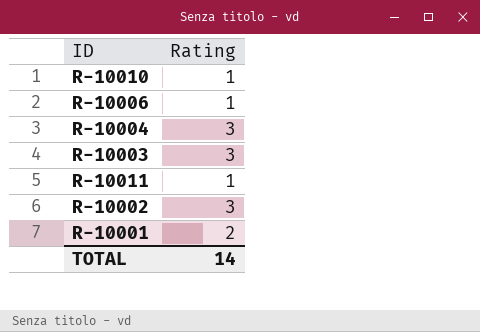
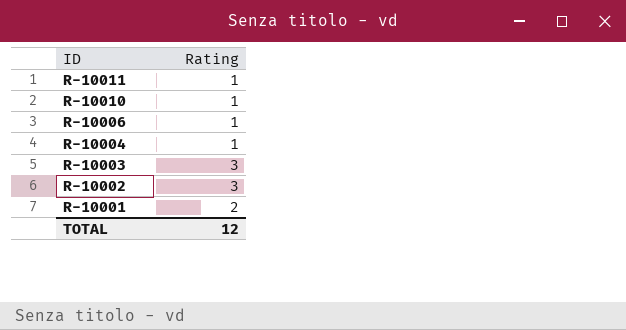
row order: none -> ID descending
R-10004 | Rating: 3 -> 1
TOTAL | Rating: 14 -> 12

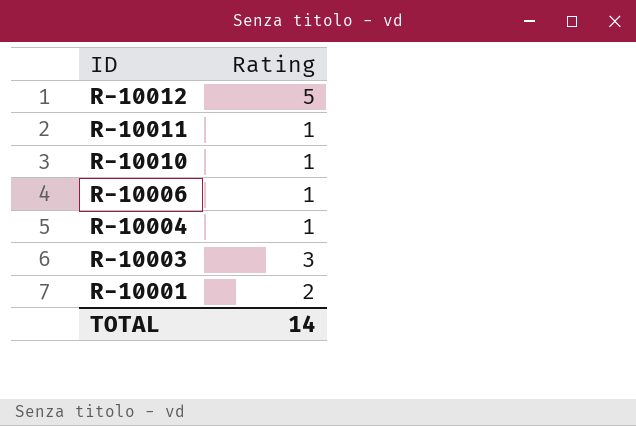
row R-10002: 3 -> none
row R-10012: none -> 5
TOTAL | Rating: 12 -> 14

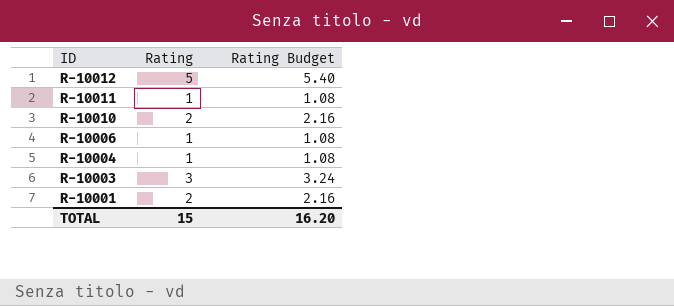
column Rating Budget | formula: none -> [Rating] * 1.08
R-10010 | Rating: 1 -> 2
TOTAL | Rating: 14 -> 15

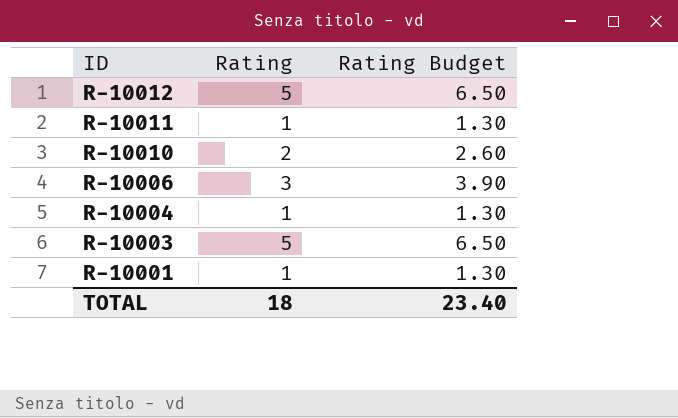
column Rating Budget | formula: [Rating] * 1.08 -> [Rating] * 1.3
R-10006 | Rating: 1 -> 3
R-10003 | Rating: 3 -> 5
R-10001 | Rating: 2 -> 1
TOTAL | Rating: 15 -> 18
TOTAL | Rating Budget: 16.20 -> 23.40

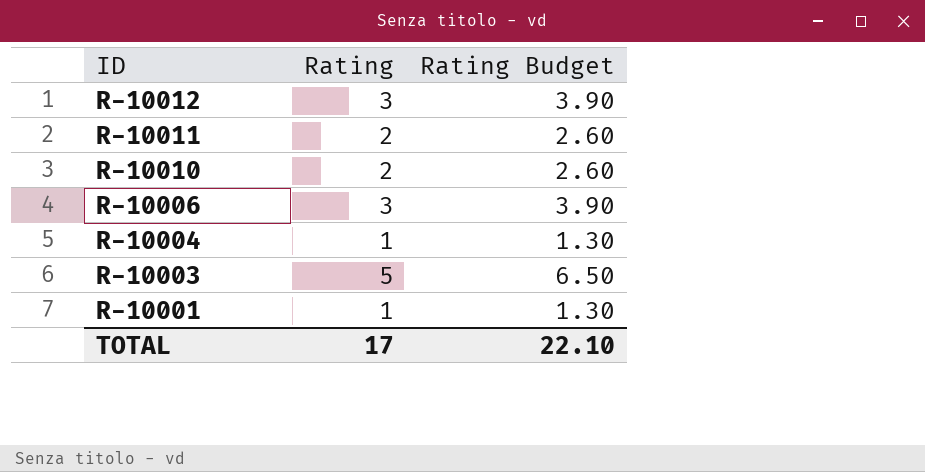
R-10012 | Rating: 5 -> 3
R-10012 | Rating Budget: 6.50 -> 3.90
R-10011 | Rating: 1 -> 2
R-10011 | Rating Budget: 1.30 -> 2.60
TOTAL | Rating: 18 -> 17
TOTAL | Rating Budget: 23.40 -> 22.10

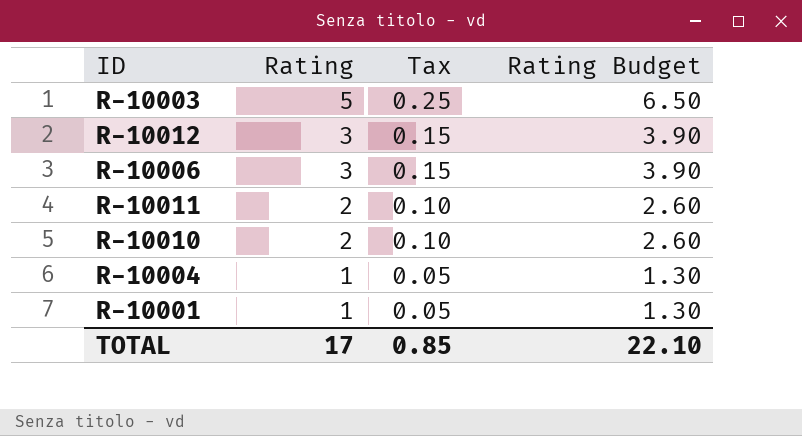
row order: ID descending -> Rating descending
column Tax | formula: none -> [Rating] * 0.05

